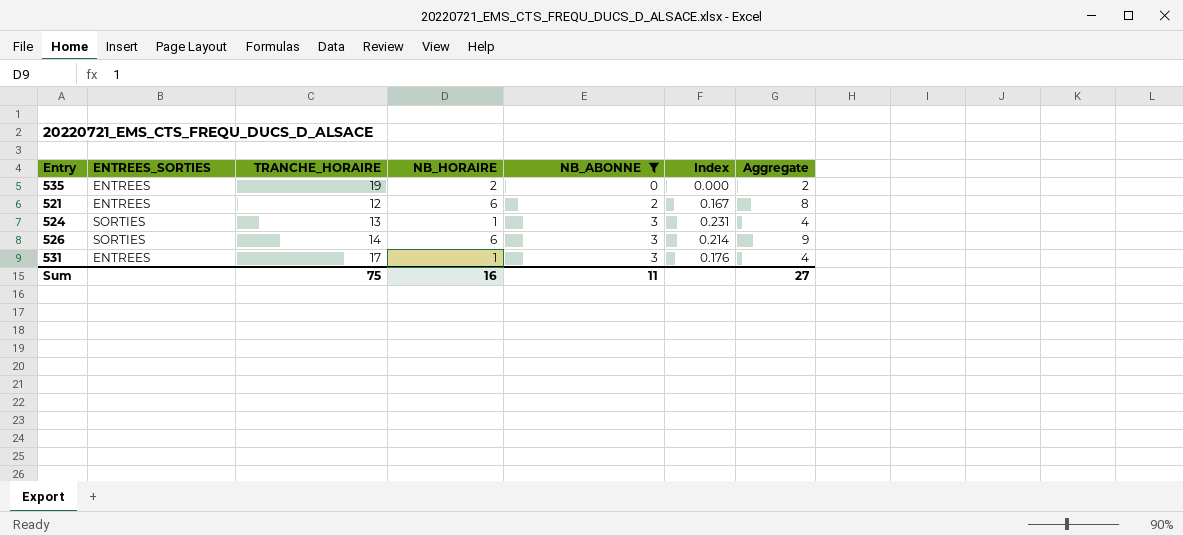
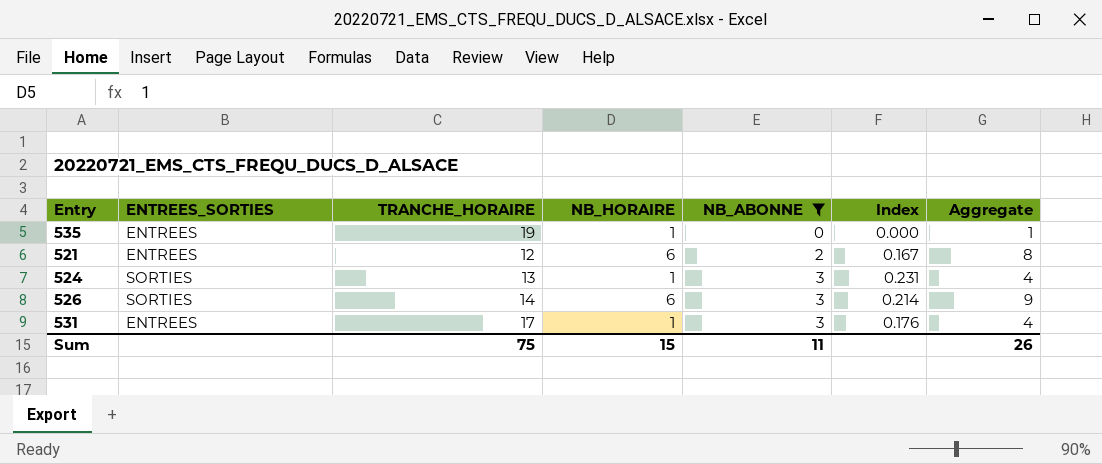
535 | NB_HORAIRE: 2 -> 1
535 | Aggregate: 2 -> 1
Sum | NB_HORAIRE: 16 -> 15
Sum | Aggregate: 27 -> 26

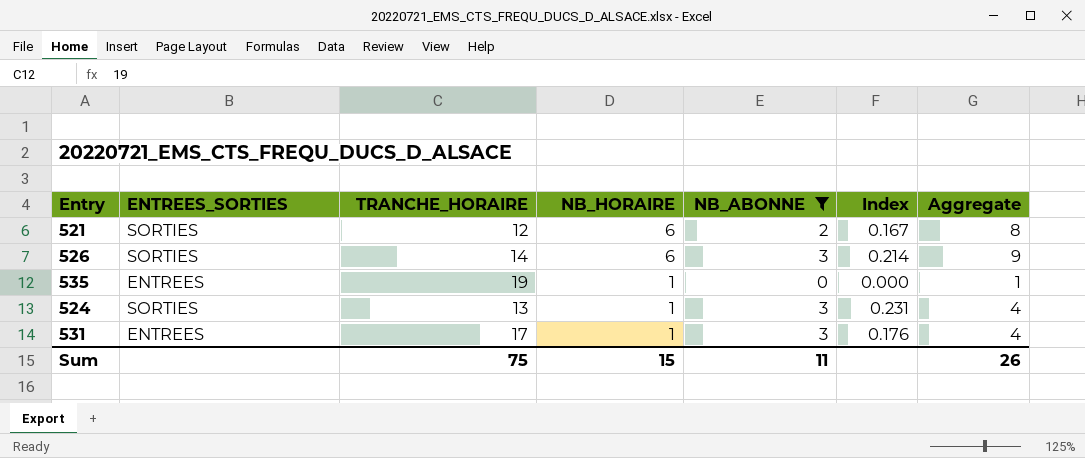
row order: NB_ABONNE ascending -> NB_HORAIRE descending
521 | ENTREES_SORTIES: ENTREES -> SORTIES

